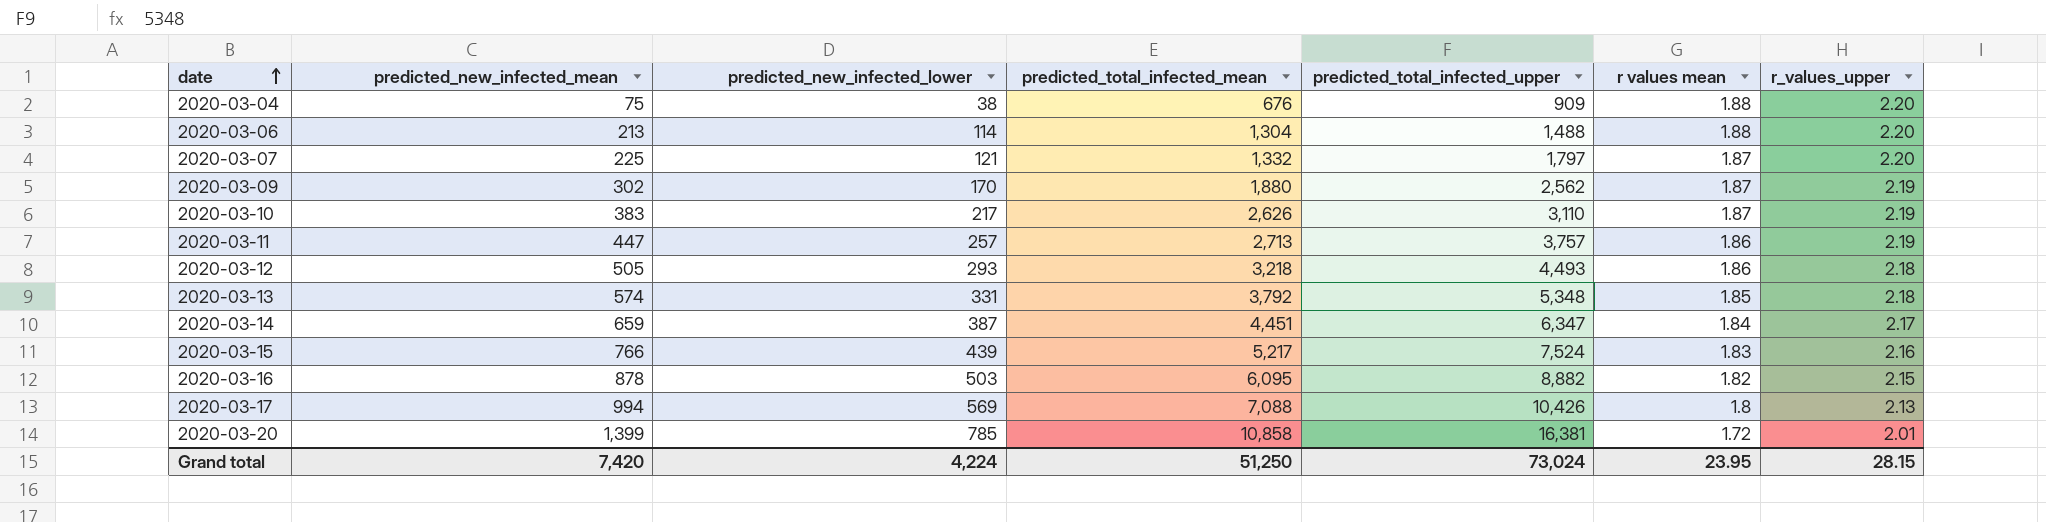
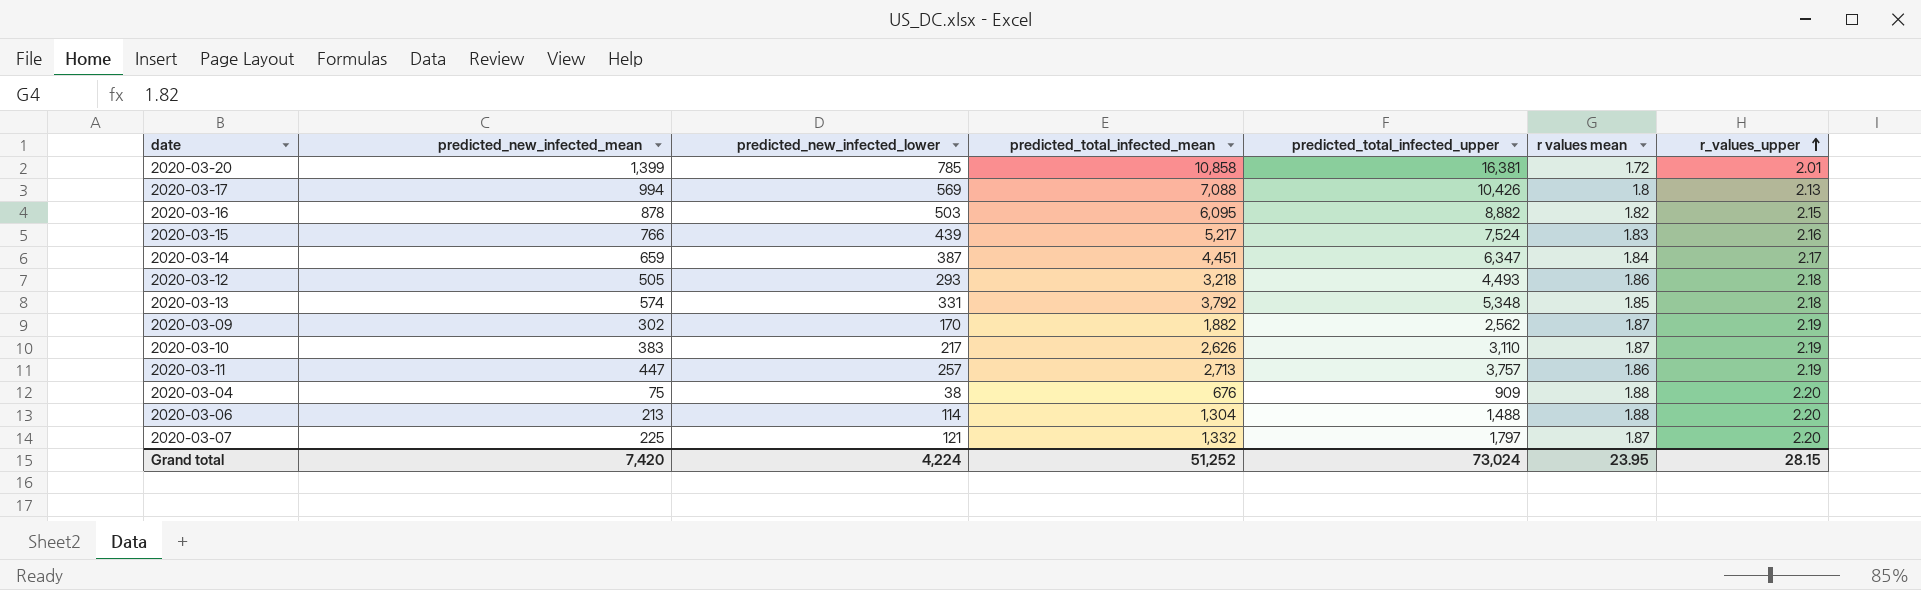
row order: date ascending -> r_values_upper ascending
2020-03-09 | predicted_total_infected_mean: 1,880 -> 1,882
Grand total | predicted_total_infected_mean: 51,250 -> 51,252

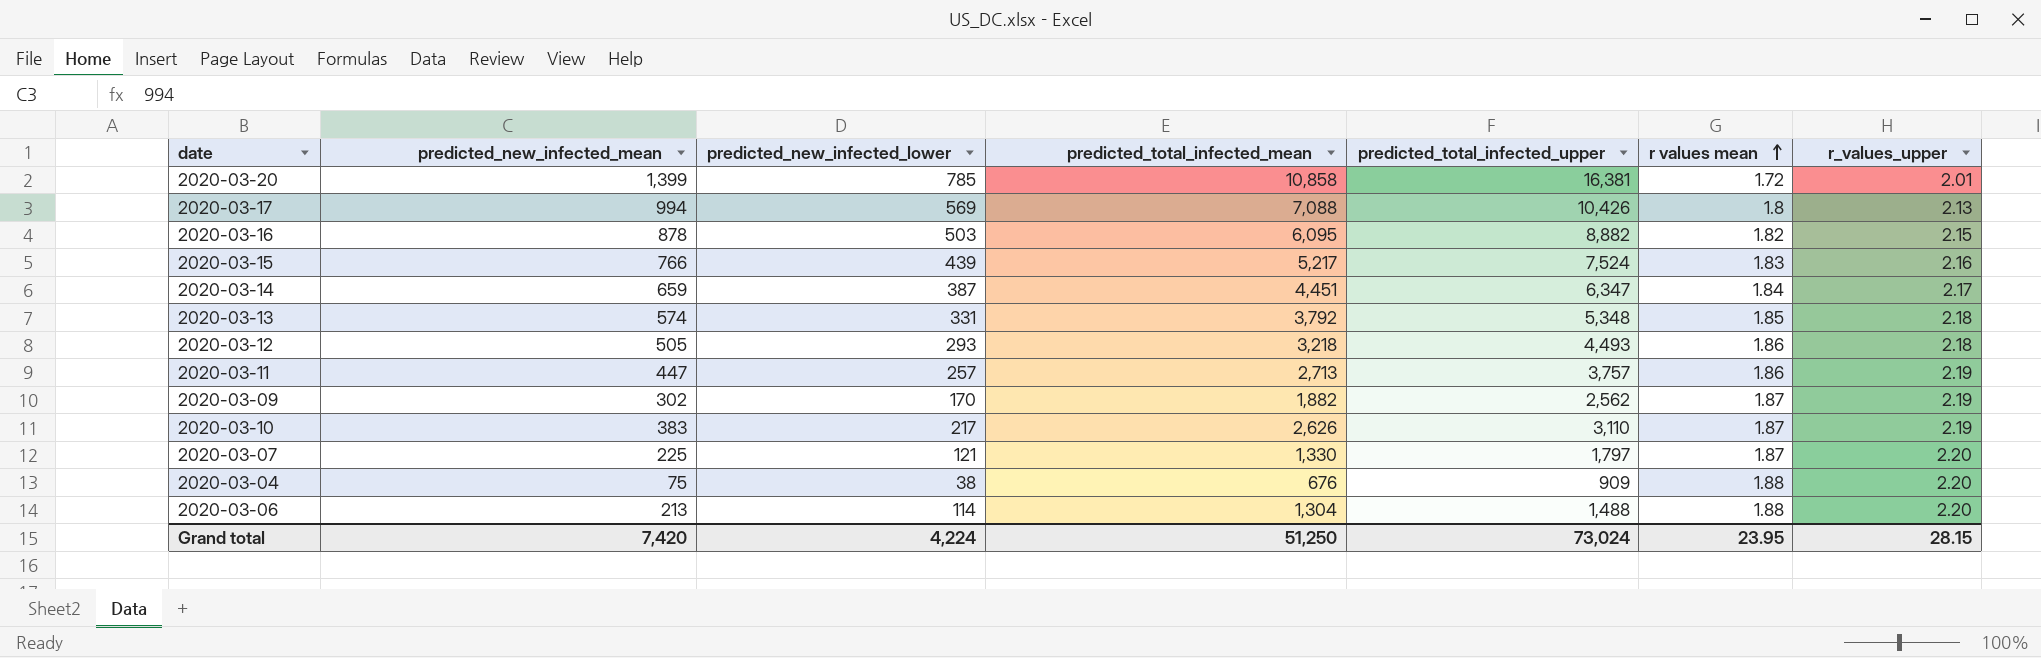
row order: r_values_upper ascending -> r values mean ascending
2020-03-07 | predicted_total_infected_mean: 1,332 -> 1,330
Grand total | predicted_total_infected_mean: 51,252 -> 51,250

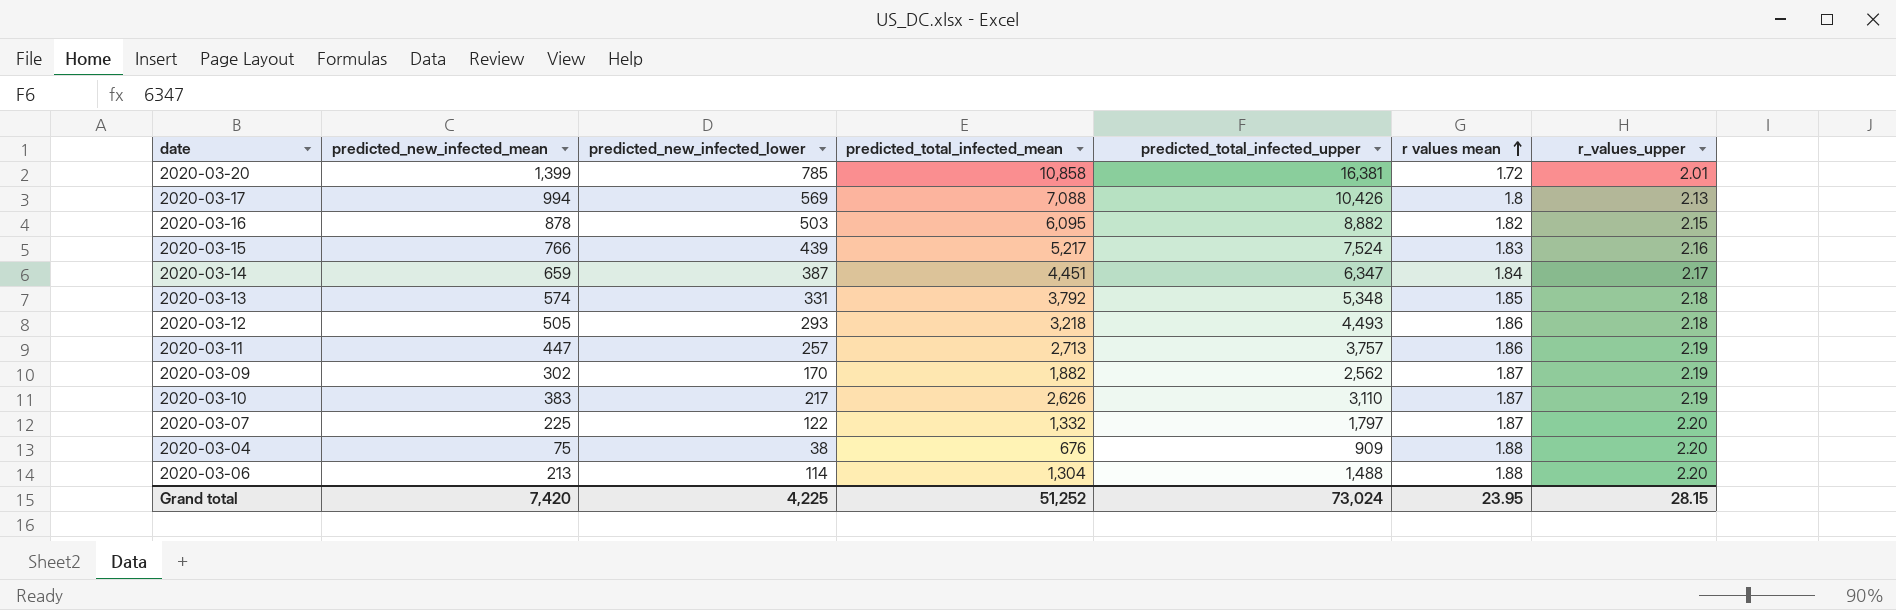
2020-03-07 | predicted_new_infected_lower: 121 -> 122
2020-03-07 | predicted_total_infected_mean: 1,330 -> 1,332
Grand total | predicted_new_infected_lower: 4,224 -> 4,225
Grand total | predicted_total_infected_mean: 51,250 -> 51,252

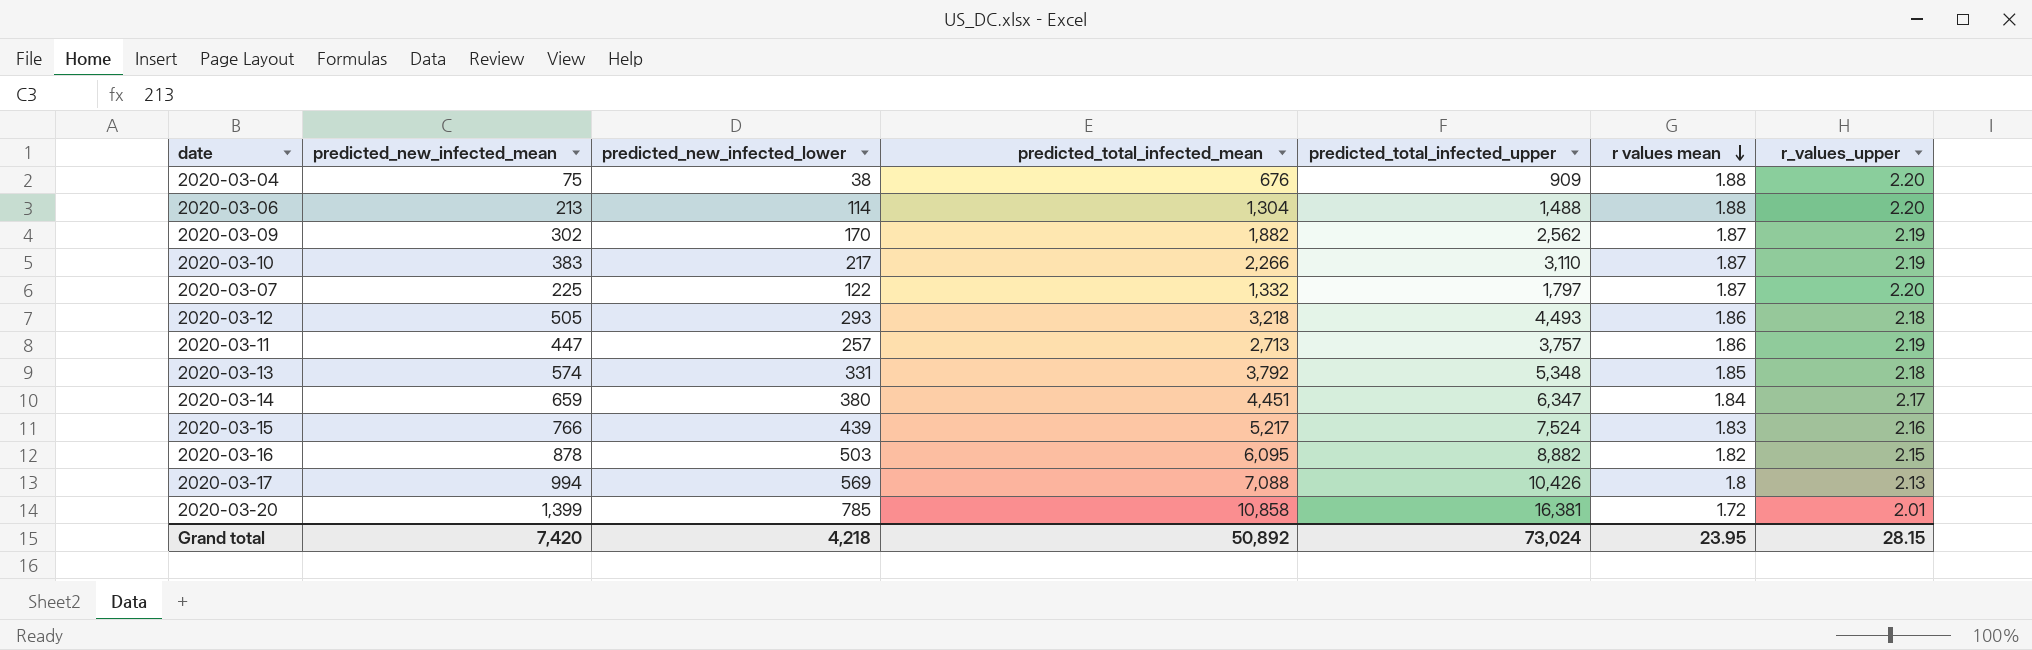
row order: r values mean ascending -> r values mean descending
2020-03-10 | predicted_total_infected_mean: 2,626 -> 2,266
2020-03-14 | predicted_new_infected_lower: 387 -> 380
Grand total | predicted_new_infected_lower: 4,225 -> 4,218
Grand total | predicted_total_infected_mean: 51,252 -> 50,892

